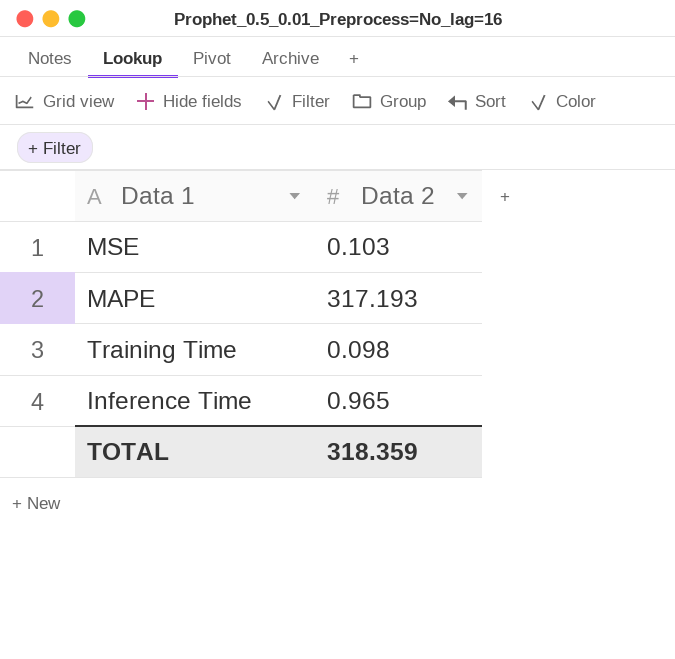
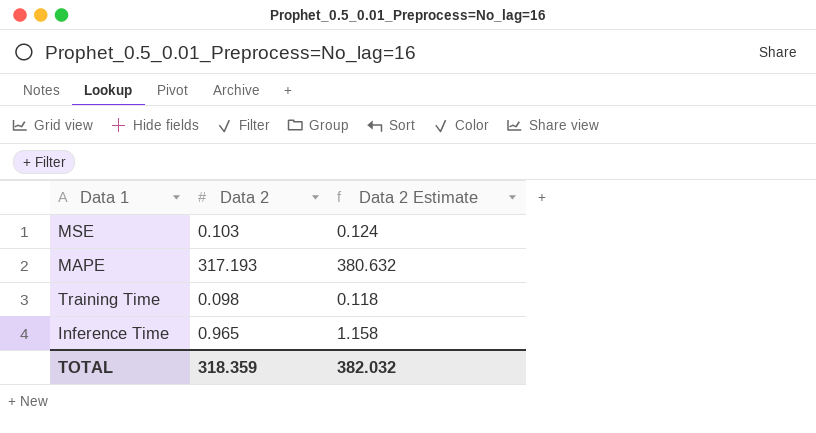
column Data 2 Estimate | formula: none -> [Data 2] * 1.2

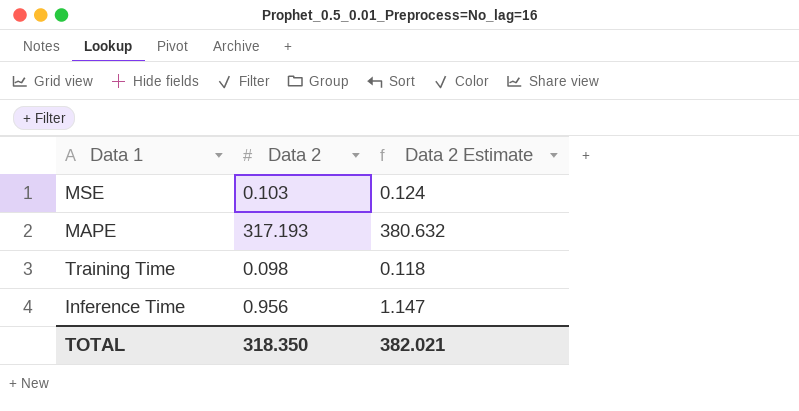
Inference Time | Data 2: 0.965 -> 0.956
Inference Time | Data 2 Estimate: 1.158 -> 1.147
TOTAL | Data 2: 318.359 -> 318.350
TOTAL | Data 2 Estimate: 382.032 -> 382.021

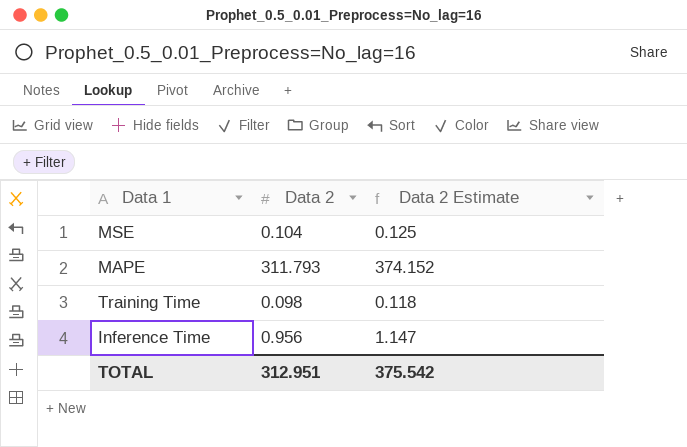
MSE | Data 2: 0.103 -> 0.104
MSE | Data 2 Estimate: 0.124 -> 0.125
MAPE | Data 2: 317.193 -> 311.793
MAPE | Data 2 Estimate: 380.632 -> 374.152
TOTAL | Data 2: 318.350 -> 312.951
TOTAL | Data 2 Estimate: 382.021 -> 375.542

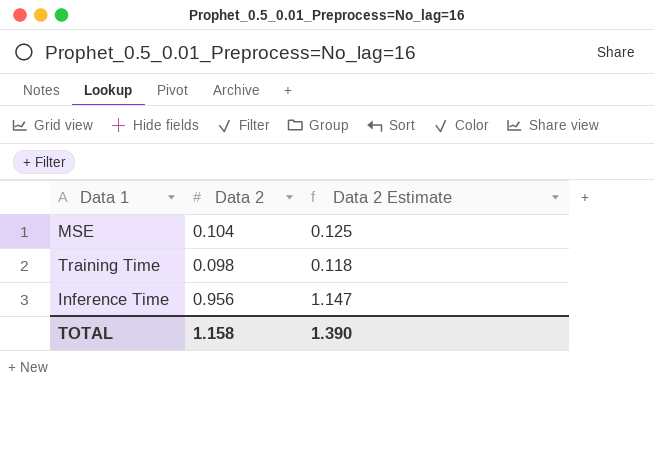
row MAPE: 311.793 | 374.152 -> none
TOTAL | Data 2: 312.951 -> 1.158
TOTAL | Data 2 Estimate: 375.542 -> 1.390

